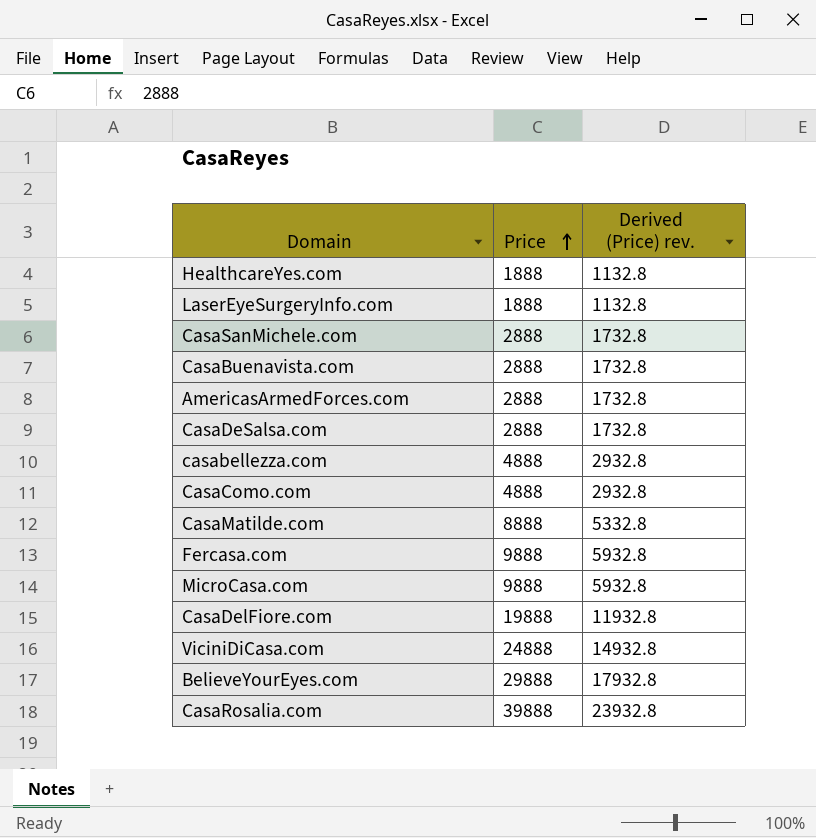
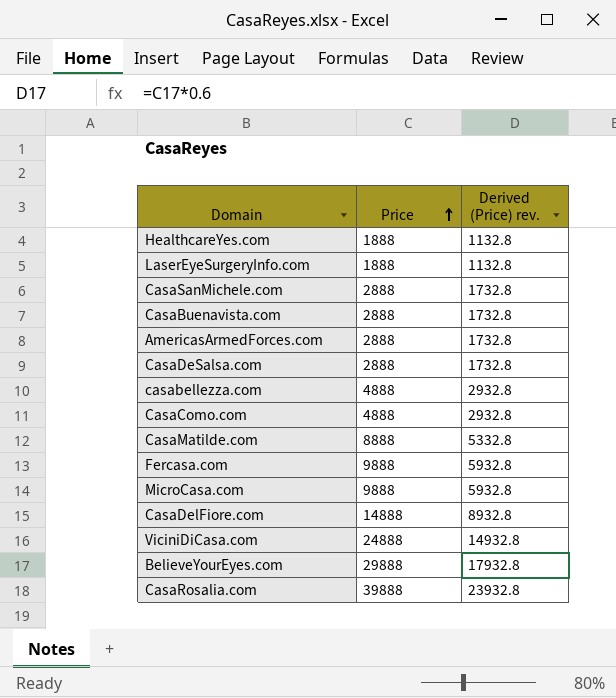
CasaDelFiore.com | Price: 19888 -> 14888
CasaDelFiore.com | Derived (Price) rev.: 11932.8 -> 8932.8

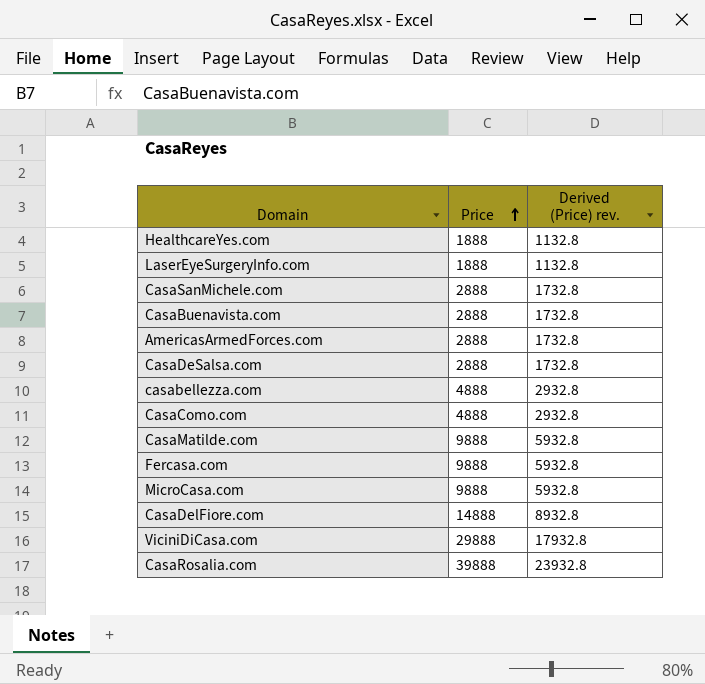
row BelieveYourEyes.com: 29888 | 17932.8 -> none
CasaMatilde.com | Price: 8888 -> 9888
CasaMatilde.com | Derived (Price) rev.: 5332.8 -> 5932.8
ViciniDiCasa.com | Price: 24888 -> 29888
ViciniDiCasa.com | Derived (Price) rev.: 14932.8 -> 17932.8

